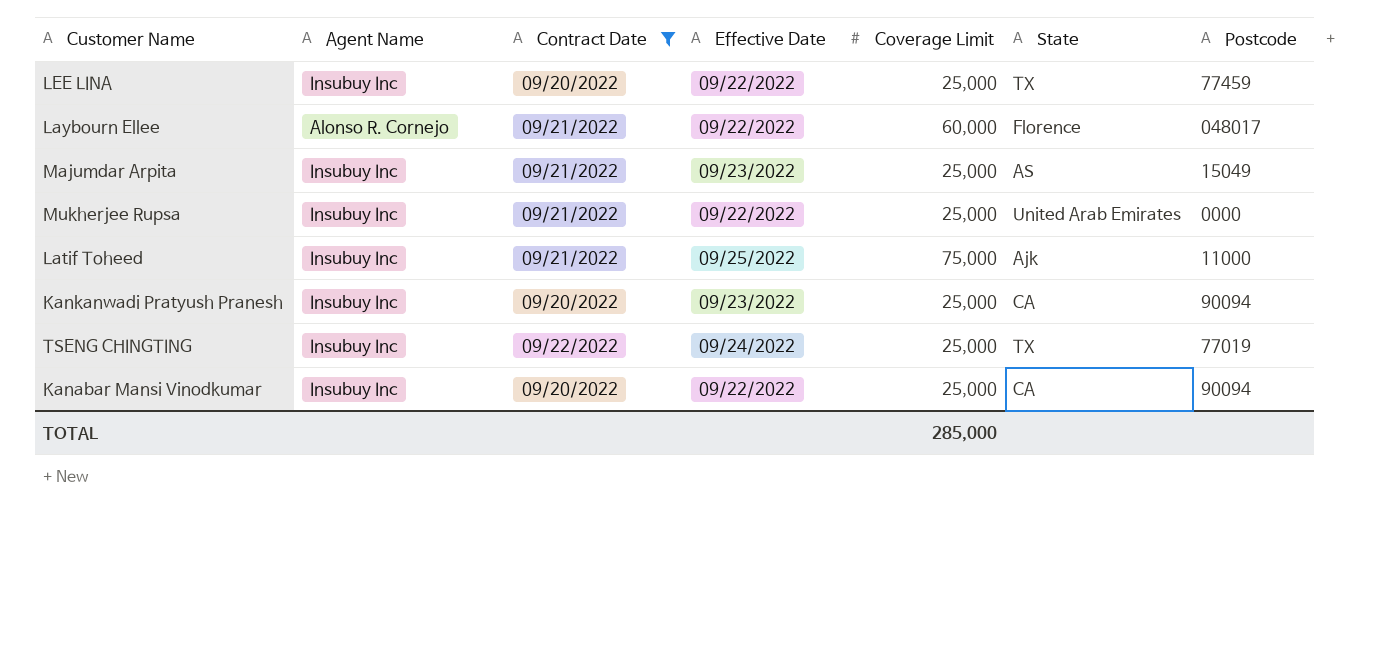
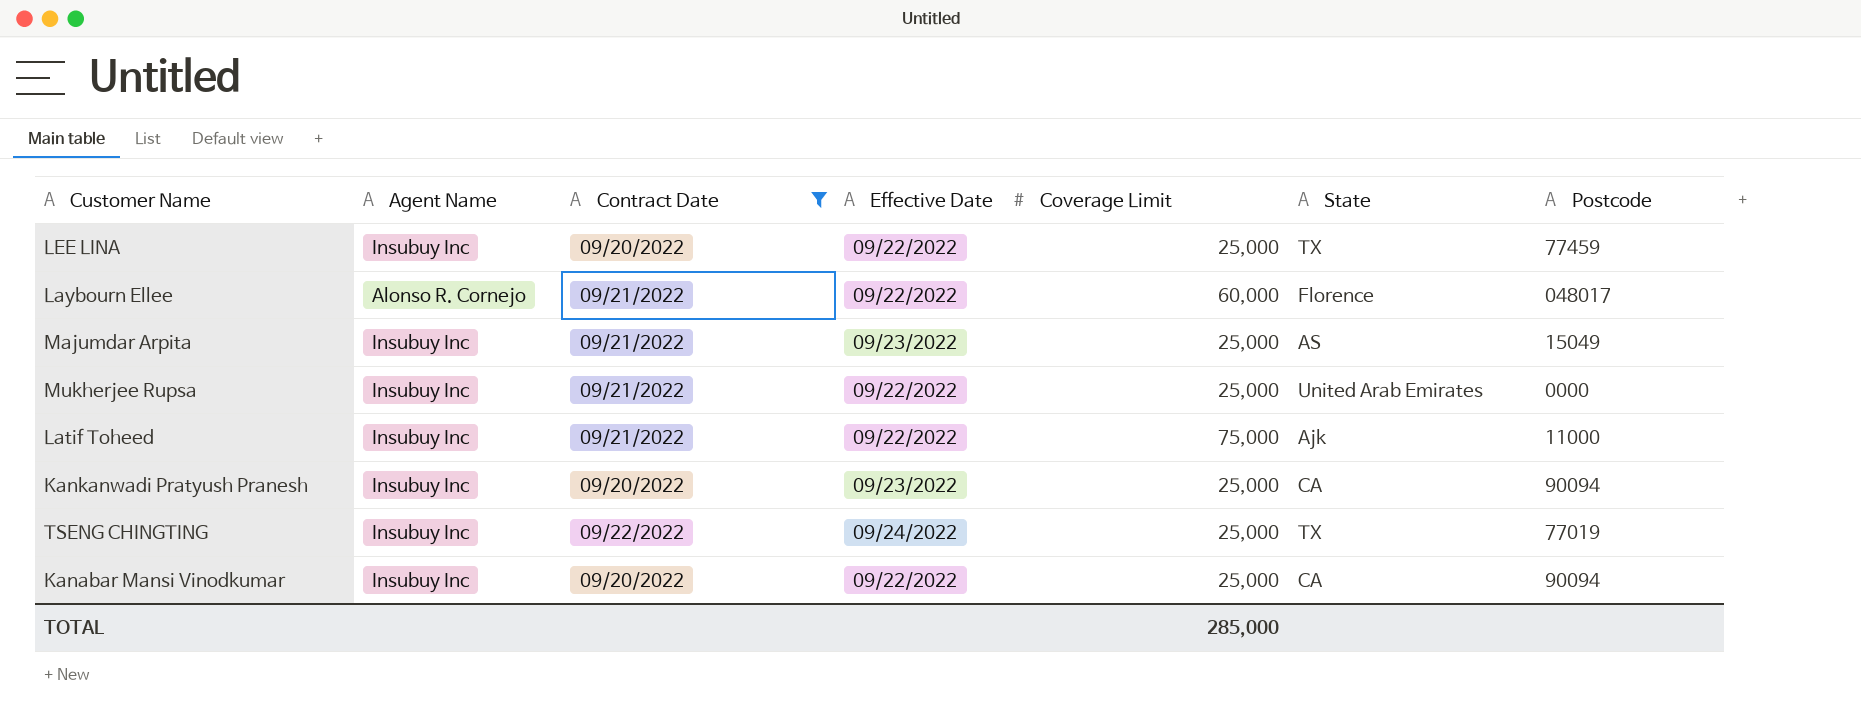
Latif Toheed | Effective Date: 09/25/2022 -> 09/22/2022

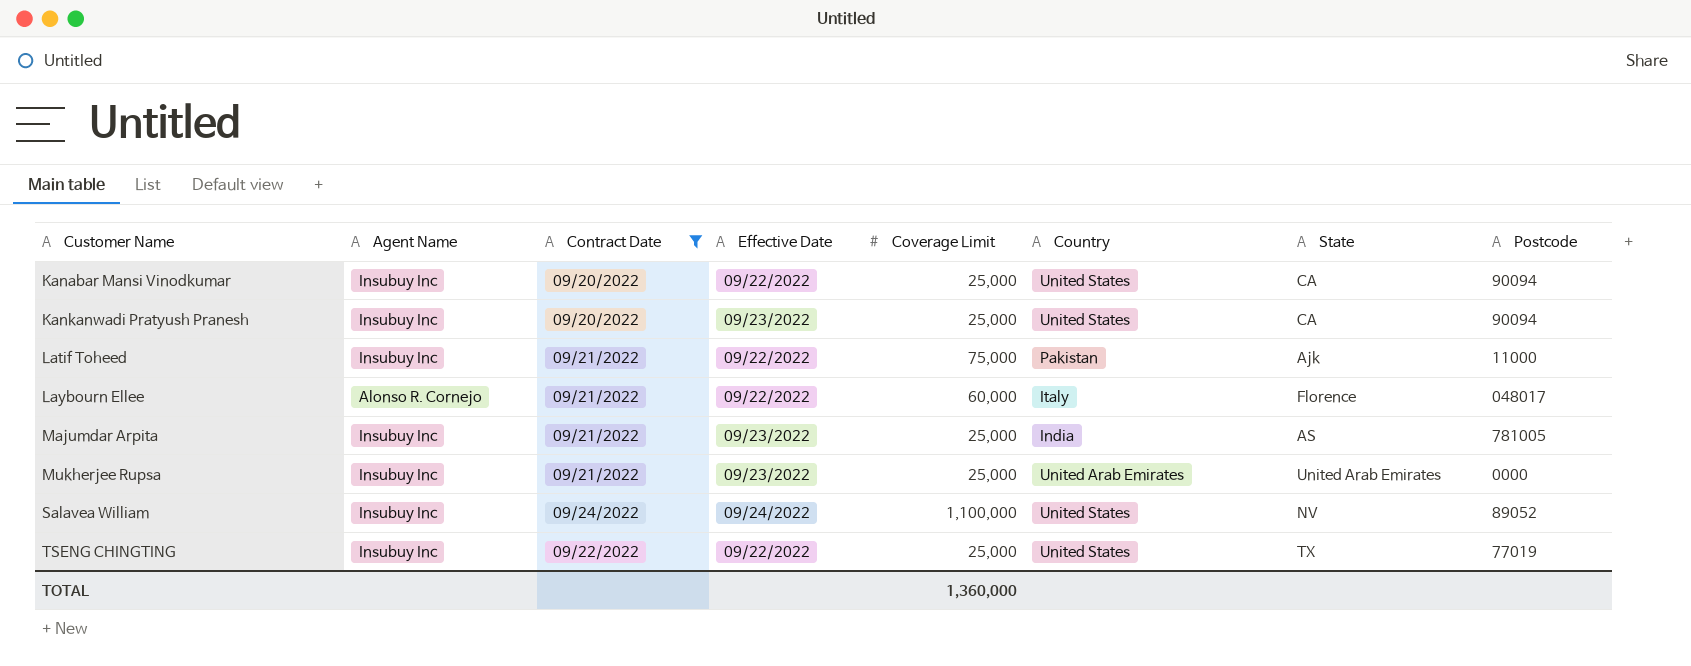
row order: none -> Customer Name ascending
column Country | position: none -> 6
row LEE LINA: Insubuy Inc | 09/20/2022 | 09/22/2022 | 25,000 | TX | 77459 -> none
Majumdar Arpita | Postcode: 15049 -> 781005
Mukherjee Rupsa | Effective Date: 09/22/2022 -> 09/23/2022
row Salavea William: none -> Insubuy Inc | 09/24/2022 | 09/24/2022 | 1,100,000 | United States | NV | 89052
TSENG CHINGTING | Effective Date: 09/24/2022 -> 09/22/2022
TOTAL | Coverage Limit: 285,000 -> 1,360,000

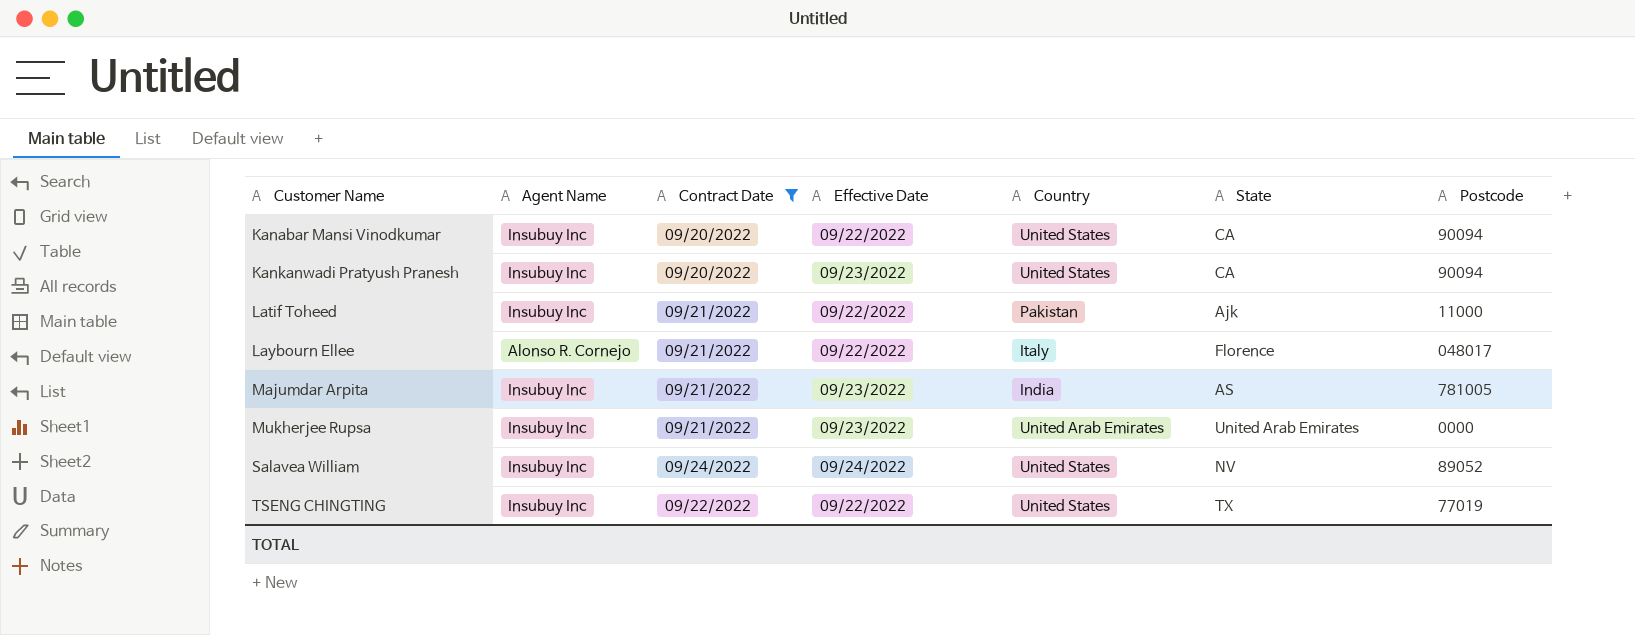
column Coverage Limit | position: 5 -> none

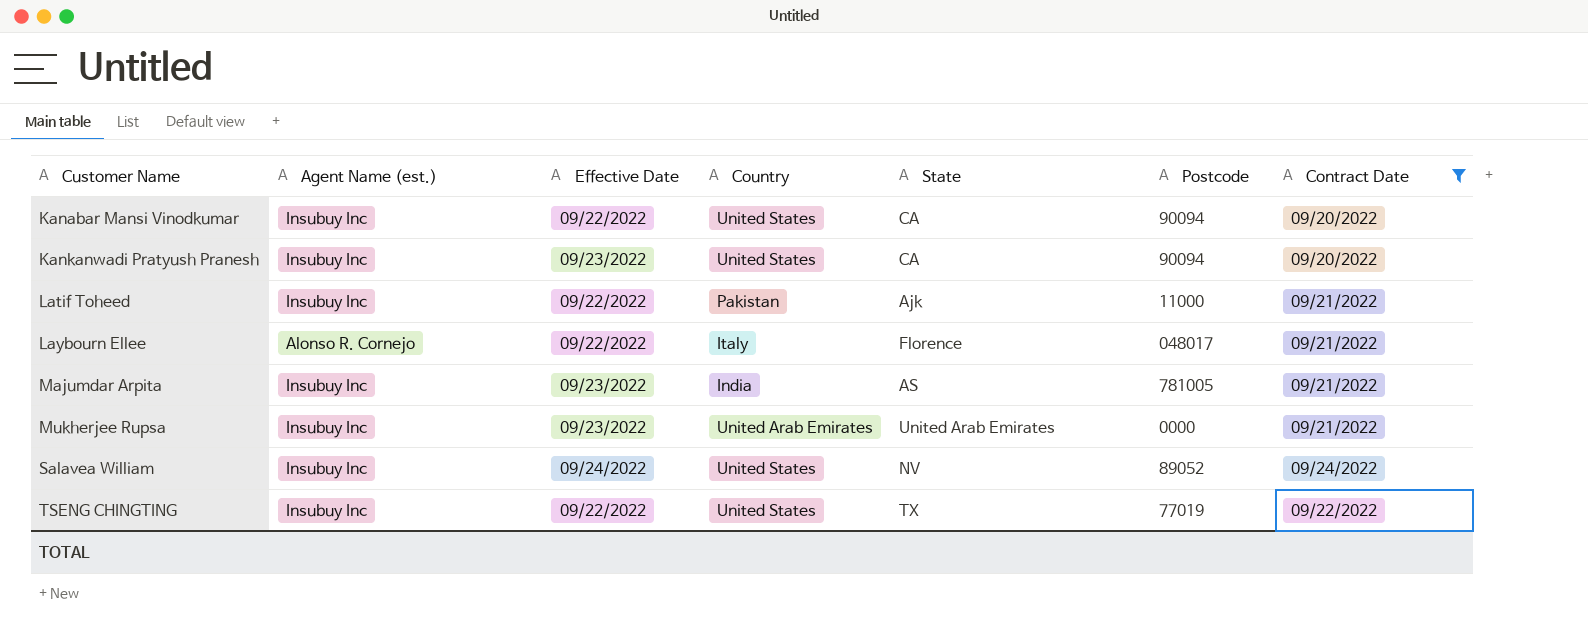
column name: Agent Name -> Agent Name (est.)
column Contract Date | position: 3 -> 7

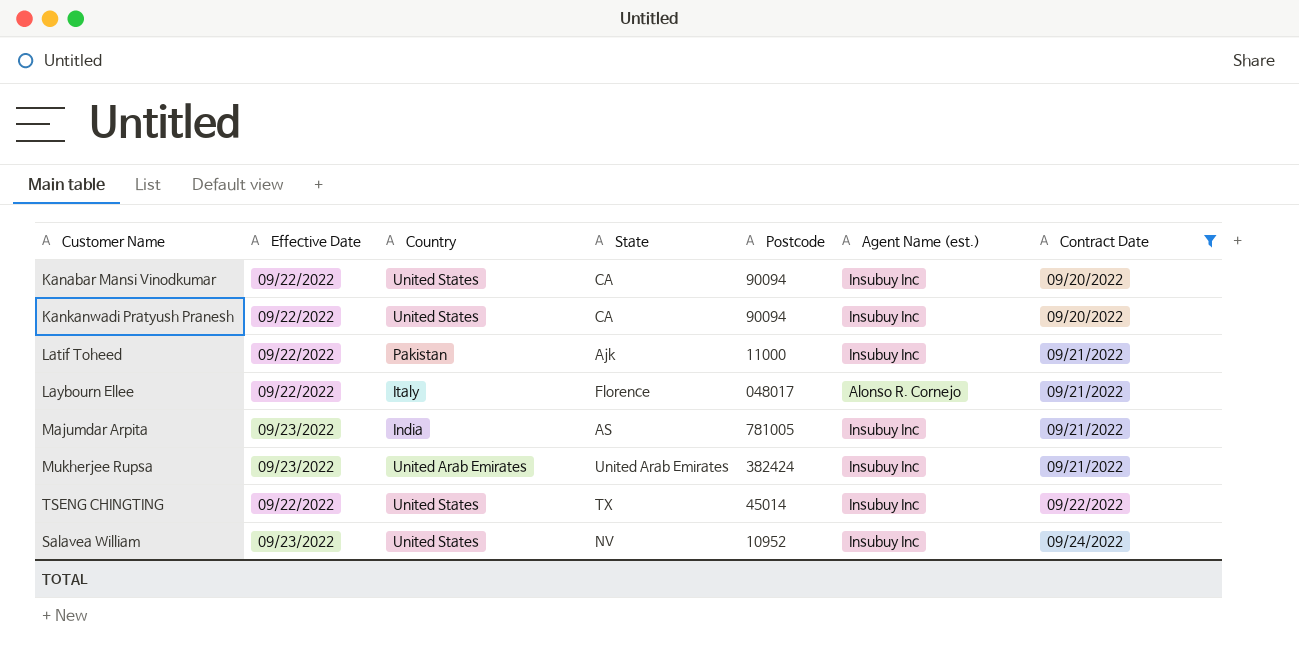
row order: Customer Name ascending -> Contract Date ascending
column Agent Name (est.) | position: 2 -> 6
Kankanwadi Pratyush Pranesh | Effective Date: 09/23/2022 -> 09/22/2022
Mukherjee Rupsa | Postcode: 0000 -> 382424
TSENG CHINGTING | Postcode: 77019 -> 45014
Salavea William | Effective Date: 09/24/2022 -> 09/23/2022
Salavea William | Postcode: 89052 -> 10952

